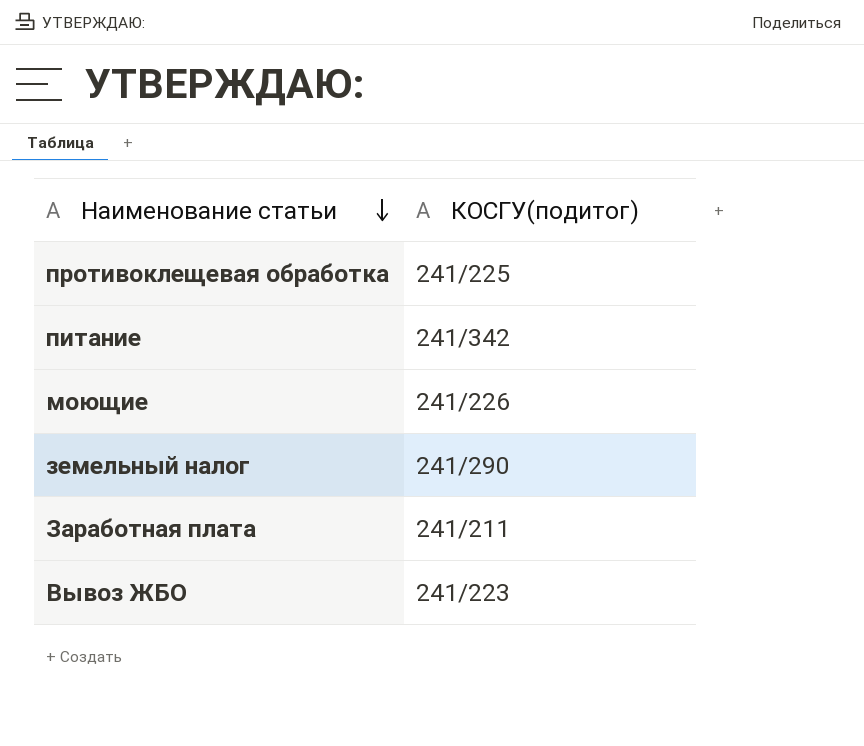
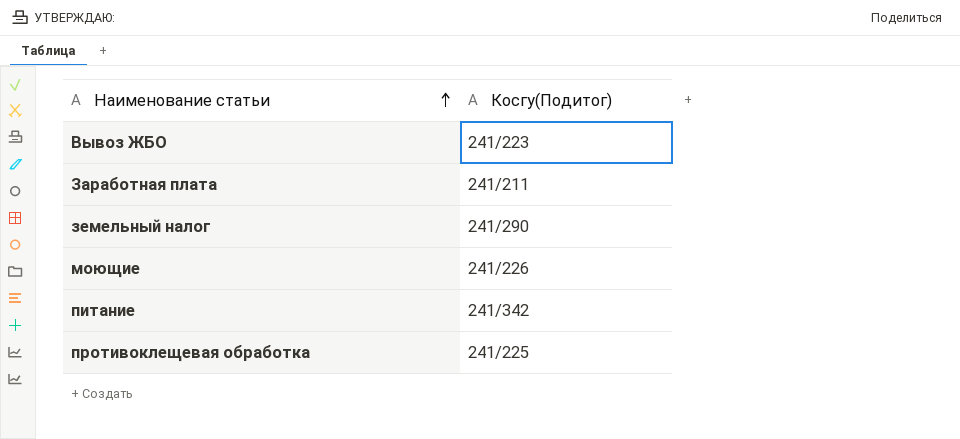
row order: Наименование статьи descending -> Наименование статьи ascending
column name: КОСГУ(подитог) -> Косгу(Подитог)

